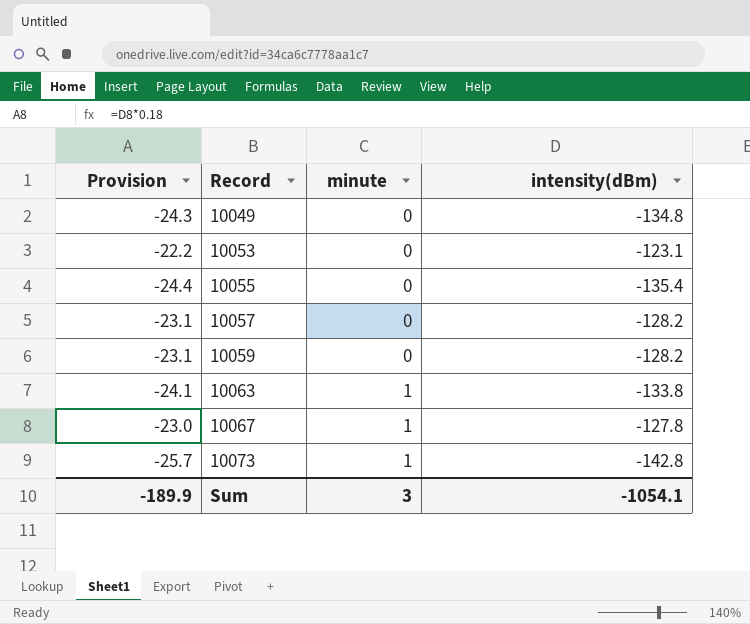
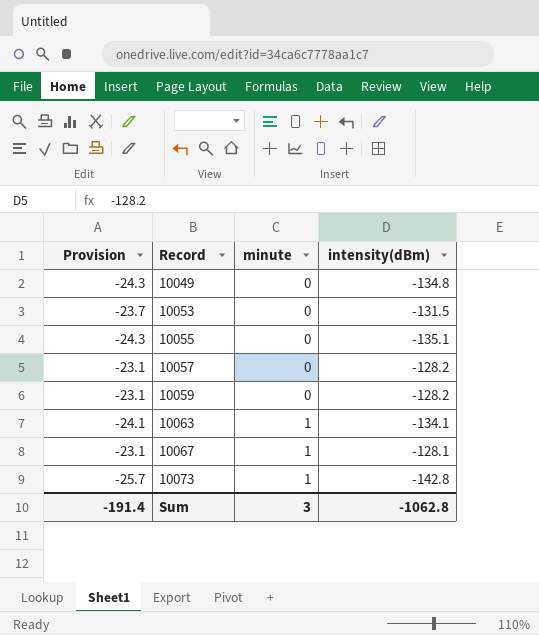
10053 | Provision: -22.2 -> -23.7
10053 | intensity(dBm): -123.1 -> -131.5
10055 | Provision: -24.4 -> -24.3
10055 | intensity(dBm): -135.4 -> -135.1
10063 | intensity(dBm): -133.8 -> -134.1
10067 | Provision: -23.0 -> -23.1
10067 | intensity(dBm): -127.8 -> -128.1
Sum | Provision: -189.9 -> -191.4
Sum | intensity(dBm): -1054.1 -> -1062.8

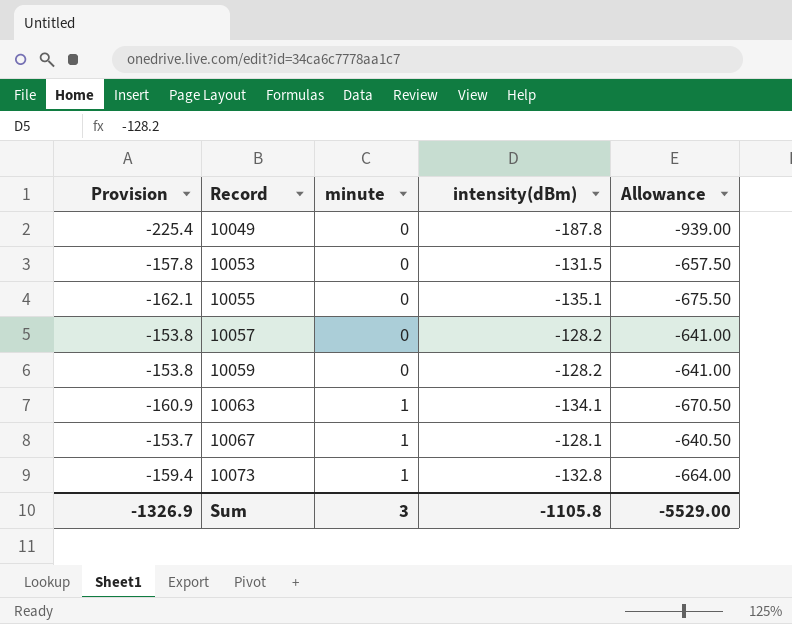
column Provision | formula: [intensity(dBm)] * 0.18 -> [intensity(dBm)] * 1.2
column Allowance | formula: none -> [intensity(dBm)] * 5
10049 | intensity(dBm): -134.8 -> -187.8
10073 | intensity(dBm): -142.8 -> -132.8
Sum | Provision: -191.4 -> -1326.9
Sum | intensity(dBm): -1062.8 -> -1105.8

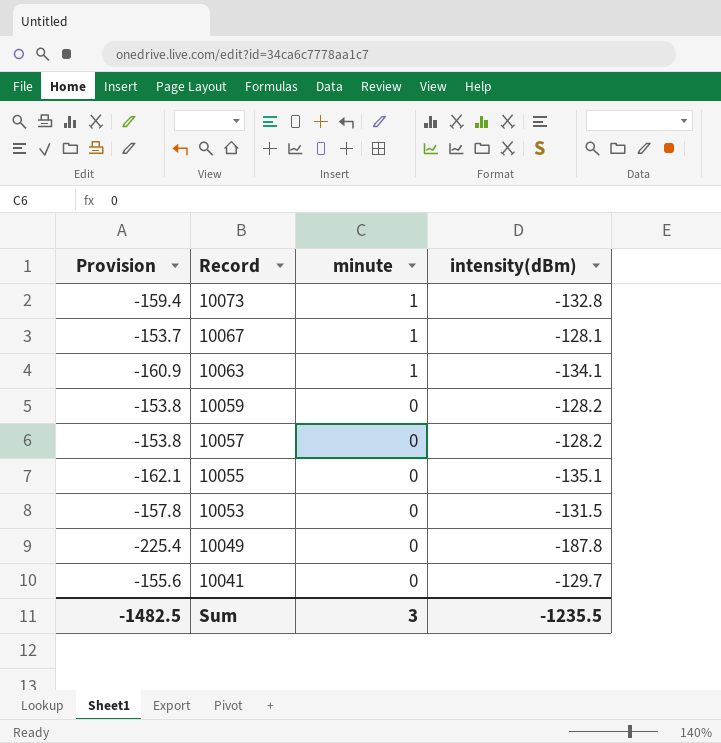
row order: Record ascending -> Record descending
column Allowance | formula: [intensity(dBm)] * 5 -> none
row 10041: none -> -155.6 | 0 | -129.7
Sum | Provision: -1326.9 -> -1482.5
Sum | intensity(dBm): -1105.8 -> -1235.5

